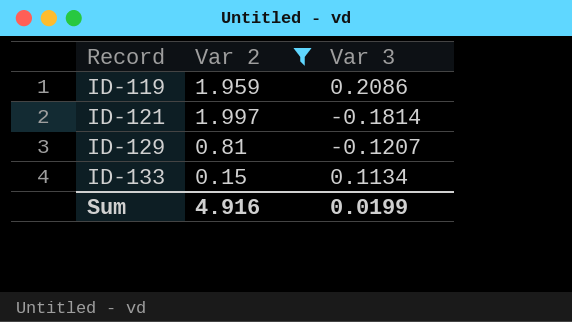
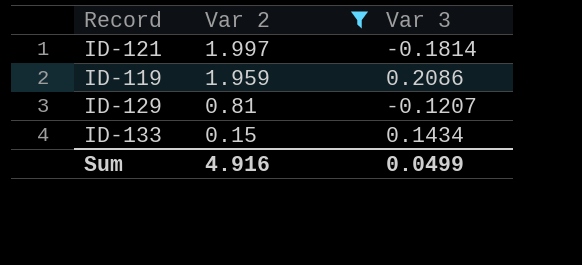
row order: Record ascending -> Var 2 descending
ID-133 | Var 3: 0.1134 -> 0.1434
Sum | Var 3: 0.0199 -> 0.0499

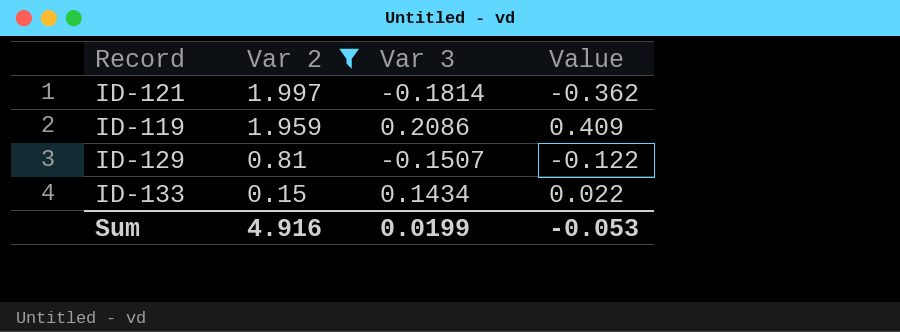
column Value | formula: none -> [Var 2] * [Var 3]
ID-129 | Var 3: -0.1207 -> -0.1507
Sum | Var 3: 0.0499 -> 0.0199

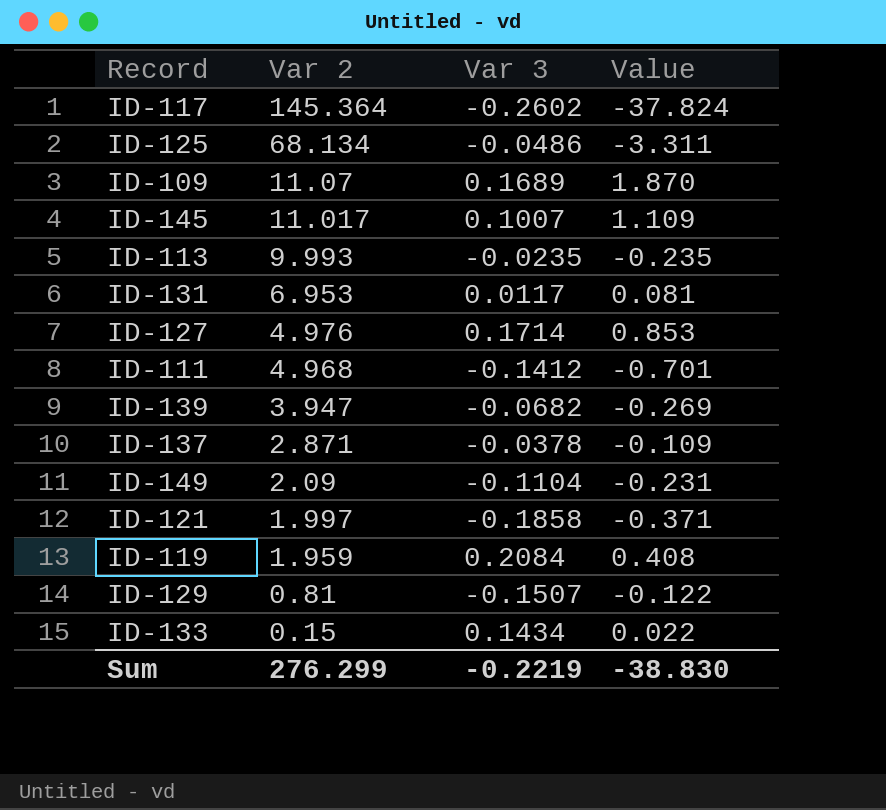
filter: Var 2 <= 1.997 -> none
ID-121 | Var 3: -0.1814 -> -0.1858
ID-121 | Value: -0.362 -> -0.371
ID-119 | Var 3: 0.2086 -> 0.2084
ID-119 | Value: 0.409 -> 0.408
Sum | Var 2: 4.916 -> 276.299
Sum | Var 3: 0.0199 -> -0.2219
Sum | Value: -0.053 -> -38.830

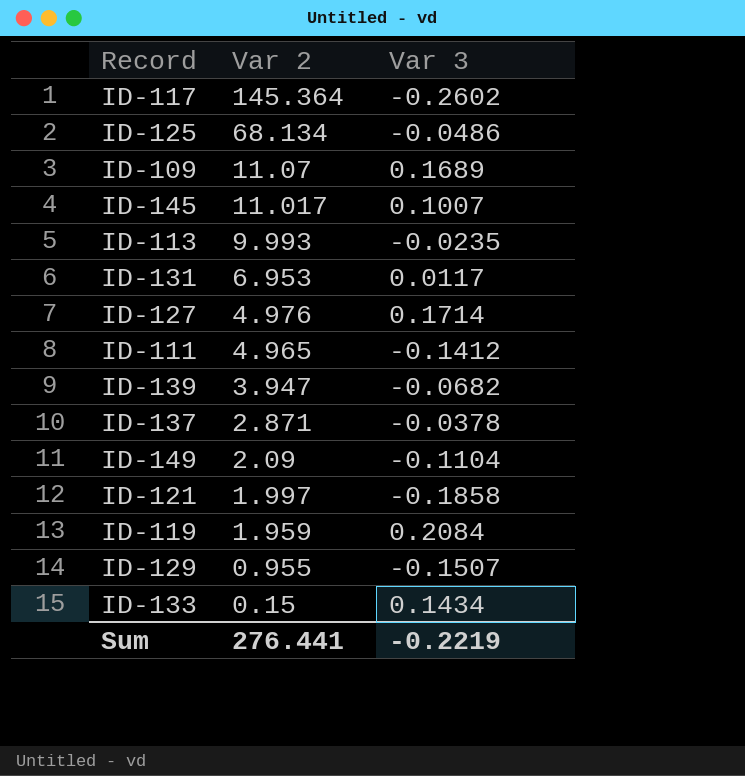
column Value | formula: [Var 2] * [Var 3] -> none
ID-111 | Var 2: 4.968 -> 4.965
ID-129 | Var 2: 0.81 -> 0.955
Sum | Var 2: 276.299 -> 276.441

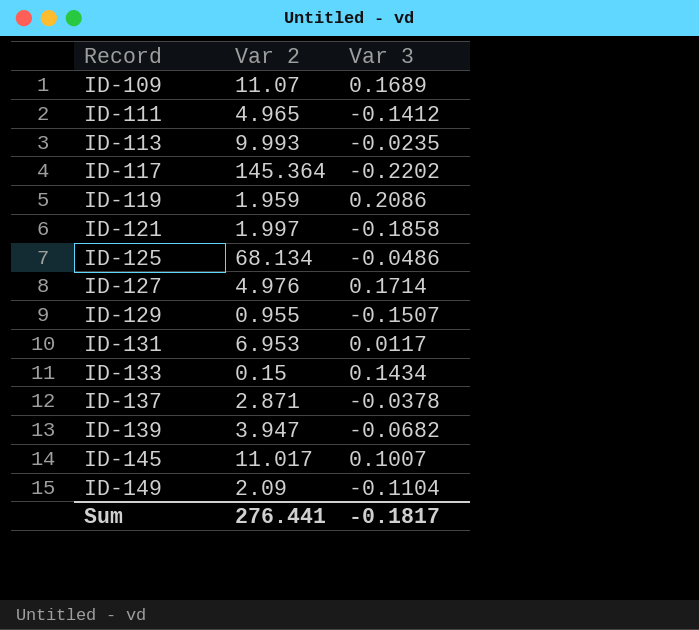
row order: Var 2 descending -> Record ascending
ID-117 | Var 3: -0.2602 -> -0.2202
ID-119 | Var 3: 0.2084 -> 0.2086
Sum | Var 3: -0.2219 -> -0.1817

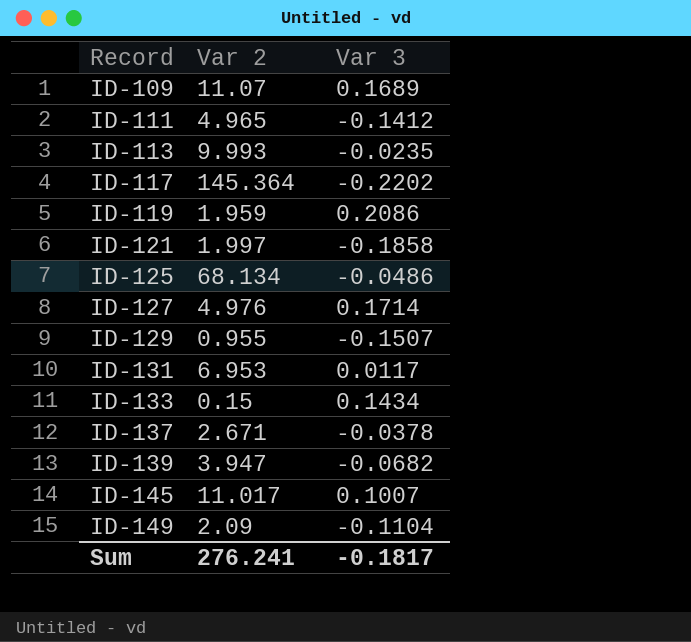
ID-137 | Var 2: 2.871 -> 2.671
Sum | Var 2: 276.441 -> 276.241

